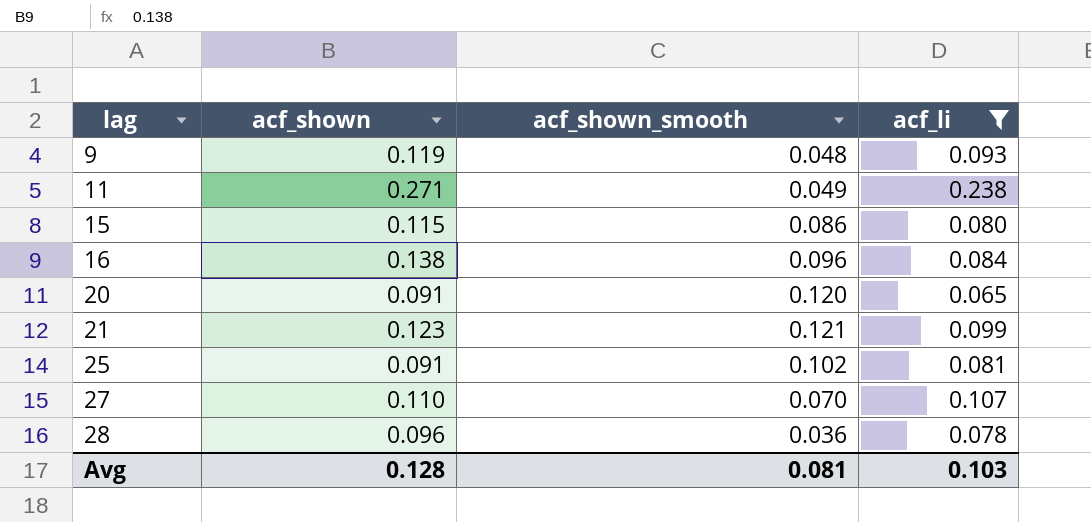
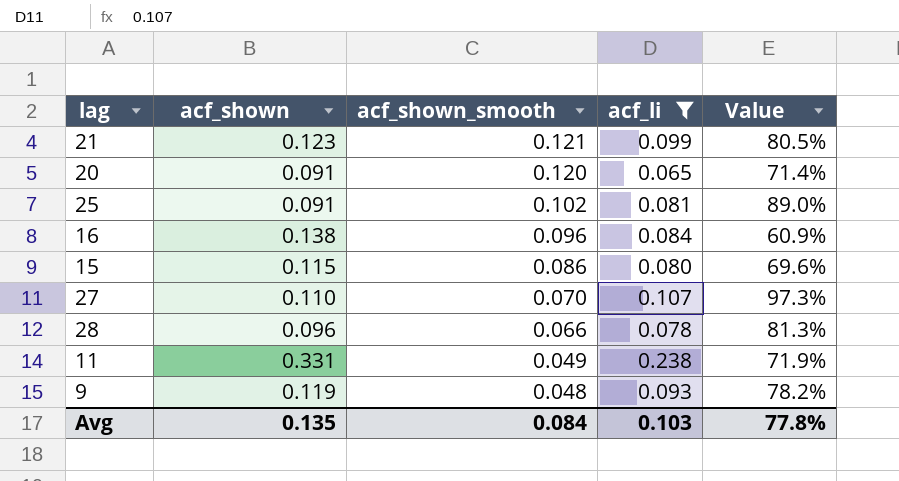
row order: lag ascending -> acf_shown_smooth descending
column Value | formula: none -> [acf_li] / [acf_shown]
28 | acf_shown_smooth: 0.036 -> 0.066
11 | acf_shown: 0.271 -> 0.331
Avg | acf_shown: 0.128 -> 0.135
Avg | acf_shown_smooth: 0.081 -> 0.084

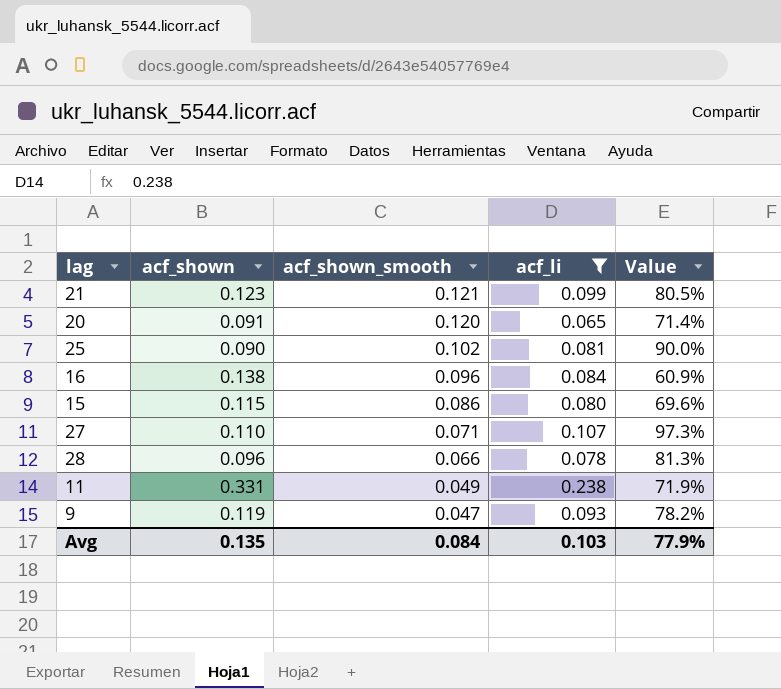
25 | acf_shown: 0.091 -> 0.090
25 | Value: 89.0% -> 90.0%
27 | acf_shown_smooth: 0.070 -> 0.071
9 | acf_shown_smooth: 0.048 -> 0.047
Avg | Value: 77.8% -> 77.9%

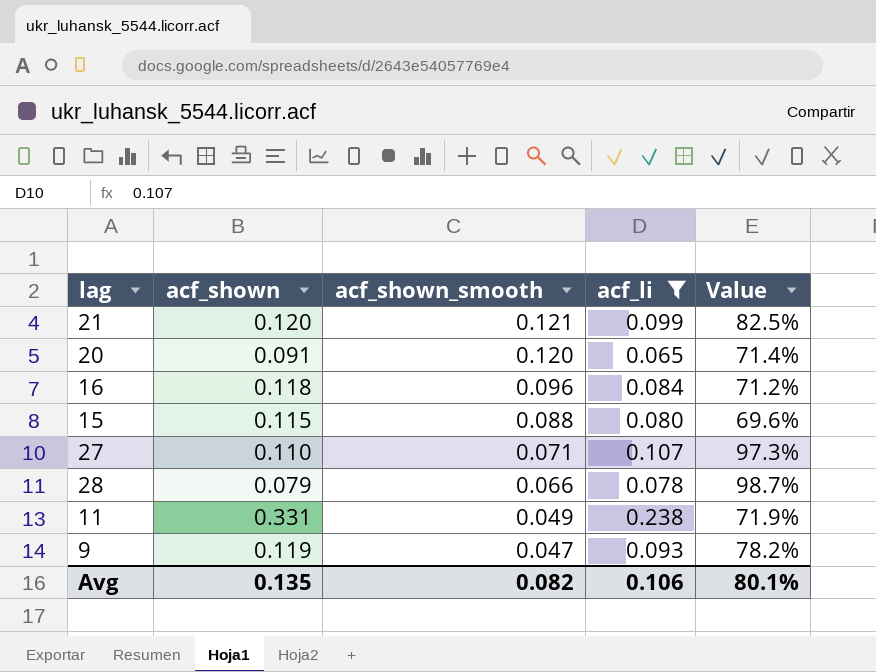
row 25: 0.090 | 0.102 | 0.081 | 90.0% -> none
21 | acf_shown: 0.123 -> 0.120
21 | Value: 80.5% -> 82.5%
16 | acf_shown: 0.138 -> 0.118
16 | Value: 60.9% -> 71.2%
15 | acf_shown_smooth: 0.086 -> 0.088
28 | acf_shown: 0.096 -> 0.079
28 | Value: 81.3% -> 98.7%
Avg | acf_shown_smooth: 0.084 -> 0.082
Avg | acf_li: 0.103 -> 0.106
Avg | Value: 77.9% -> 80.1%

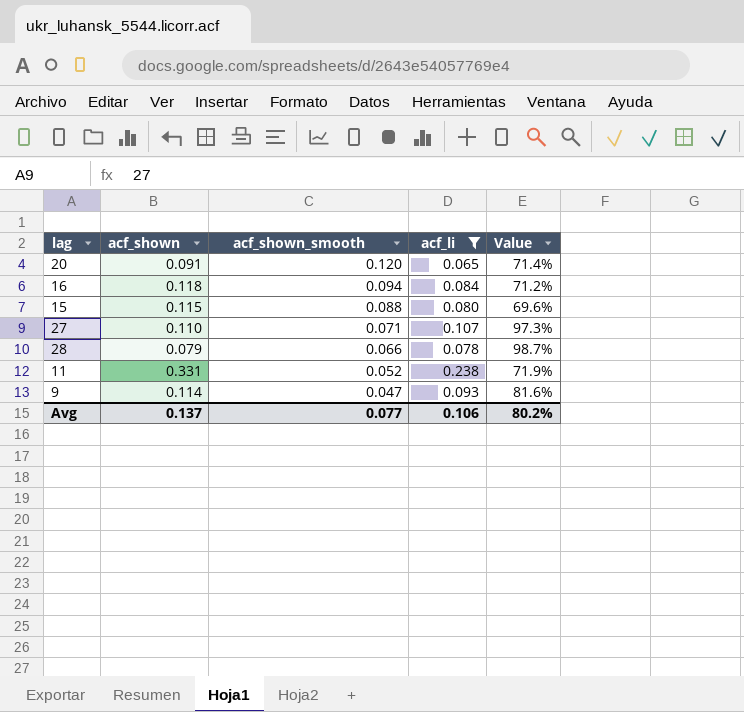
row 21: 0.120 | 0.121 | 0.099 | 82.5% -> none
16 | acf_shown_smooth: 0.096 -> 0.094
11 | acf_shown_smooth: 0.049 -> 0.052
9 | acf_shown: 0.119 -> 0.114
9 | Value: 78.2% -> 81.6%
Avg | acf_shown: 0.135 -> 0.137
Avg | acf_shown_smooth: 0.082 -> 0.077
Avg | Value: 80.1% -> 80.2%

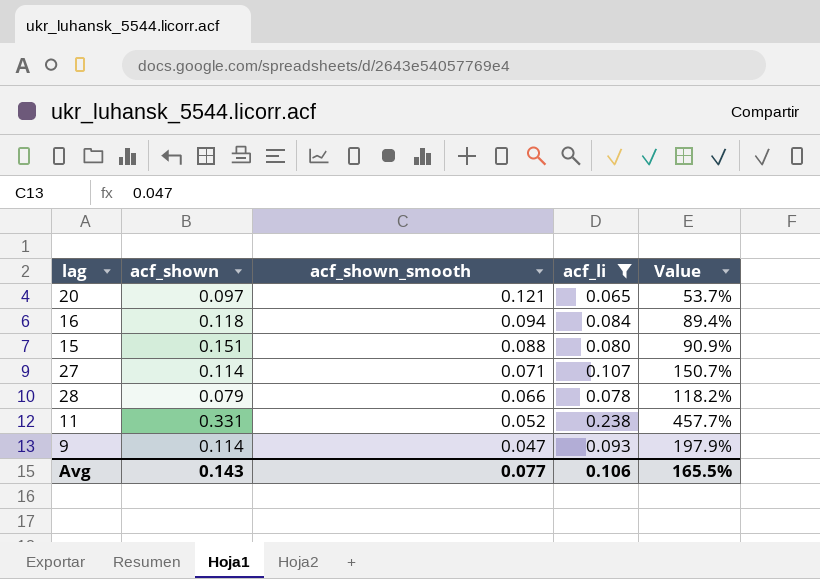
column Value | formula: [acf_li] / [acf_shown] -> [acf_li] / [acf_shown_smooth]
20 | acf_shown: 0.091 -> 0.097
20 | acf_shown_smooth: 0.120 -> 0.121
15 | acf_shown: 0.115 -> 0.151
27 | acf_shown: 0.110 -> 0.114
Avg | acf_shown: 0.137 -> 0.143
Avg | Value: 80.2% -> 165.5%

